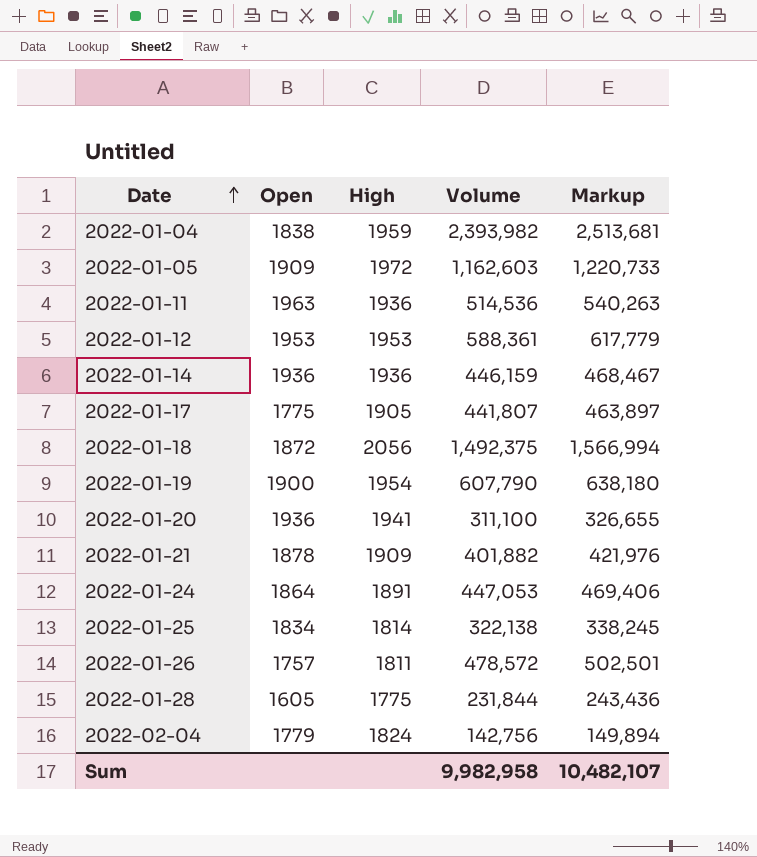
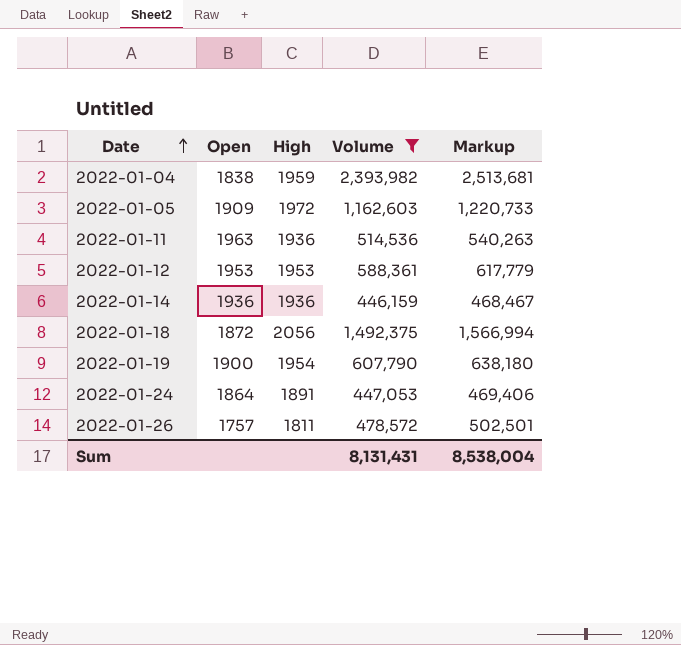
filter: none -> Volume >= 446,159
Sum | Volume: 9,982,958 -> 8,131,431
Sum | Markup: 10,482,107 -> 8,538,004

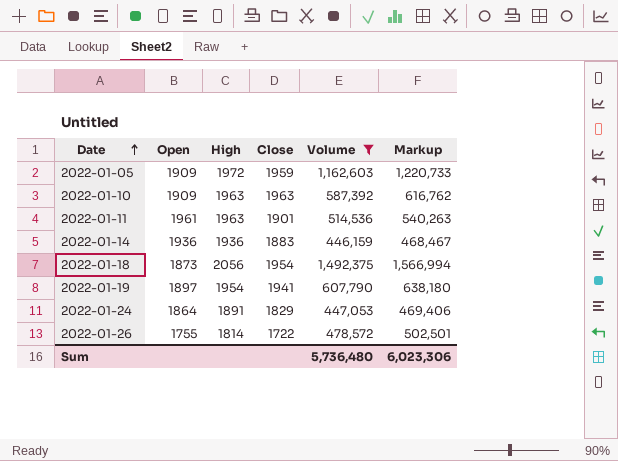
column Close | position: none -> 4
row 2022-01-04: 1838 | 1959 | 2,393,982 | 2,513,681 -> none
row 2022-01-12: 1953 | 1953 | 588,361 | 617,779 -> none
row 2022-01-10: none -> 1909 | 1963 | 1963 | 587,392 | 616,762
2022-01-11 | Open: 1963 -> 1961
2022-01-11 | High: 1936 -> 1963
2022-01-18 | Open: 1872 -> 1873
2022-01-19 | Open: 1900 -> 1897
2022-01-26 | Open: 1757 -> 1755
2022-01-26 | High: 1811 -> 1814
Sum | Volume: 8,131,431 -> 5,736,480
Sum | Markup: 8,538,004 -> 6,023,306

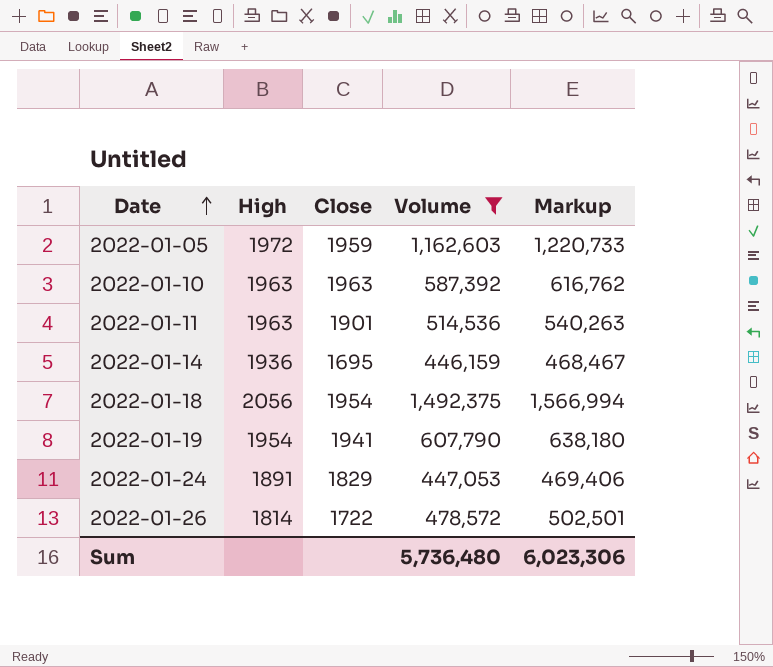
column Open | position: 2 -> none
2022-01-14 | Close: 1883 -> 1695

